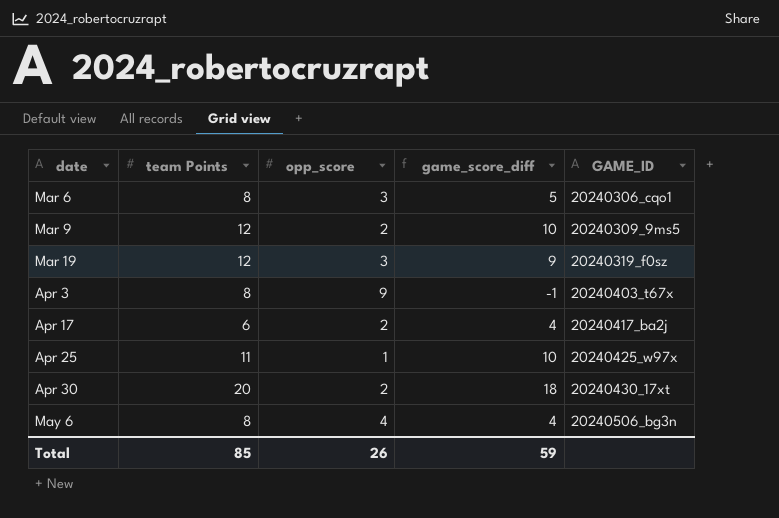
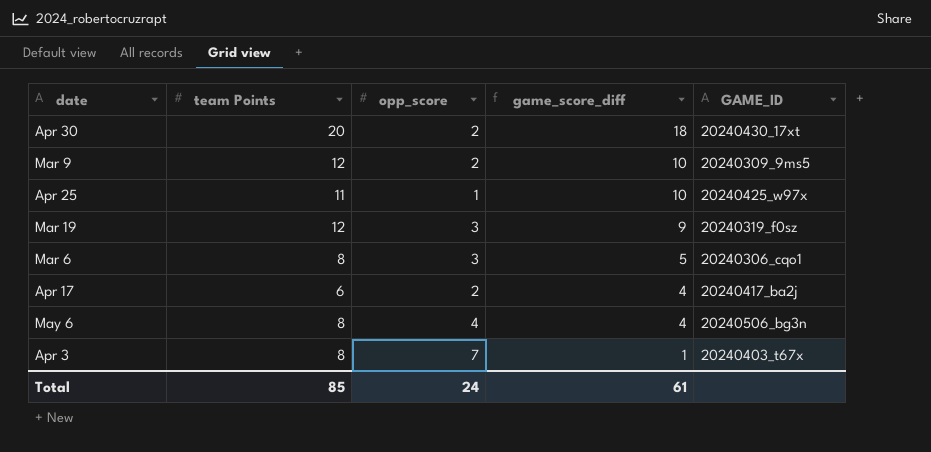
row order: date ascending -> game_score_diff descending
Apr 3 | opp_score: 9 -> 7
Apr 3 | game_score_diff: -1 -> 1
Total | opp_score: 26 -> 24
Total | game_score_diff: 59 -> 61

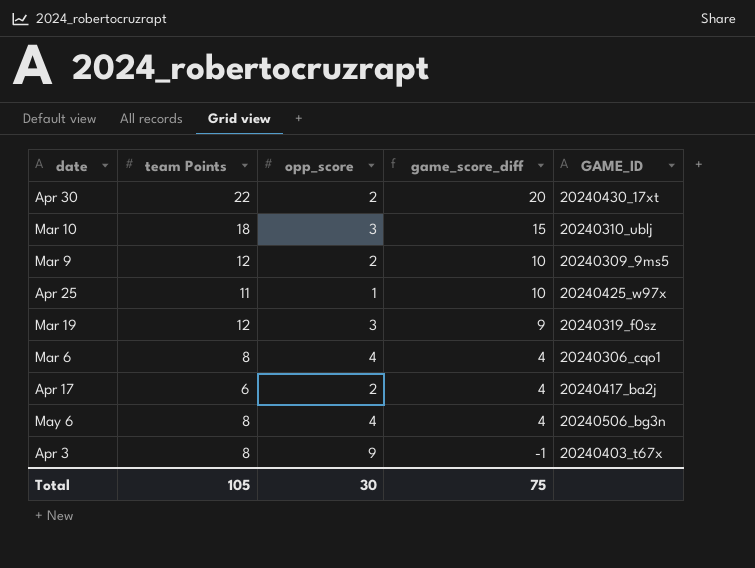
Apr 30 | team Points: 20 -> 22
Apr 30 | game_score_diff: 18 -> 20
row Mar 10: none -> 18 | 3 | 15 | 20240310_ublj
Mar 6 | opp_score: 3 -> 4
Mar 6 | game_score_diff: 5 -> 4
Apr 3 | opp_score: 7 -> 9
Apr 3 | game_score_diff: 1 -> -1
Total | team Points: 85 -> 105
Total | opp_score: 24 -> 30
Total | game_score_diff: 61 -> 75

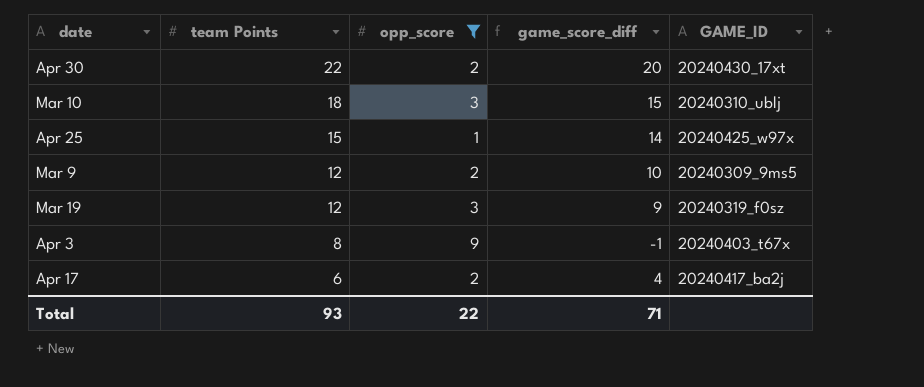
filter: none -> opp_score != 4
row order: game_score_diff descending -> team Points descending
Apr 25 | team Points: 11 -> 15
Apr 25 | game_score_diff: 10 -> 14
Total | team Points: 105 -> 93
Total | opp_score: 30 -> 22
Total | game_score_diff: 75 -> 71

